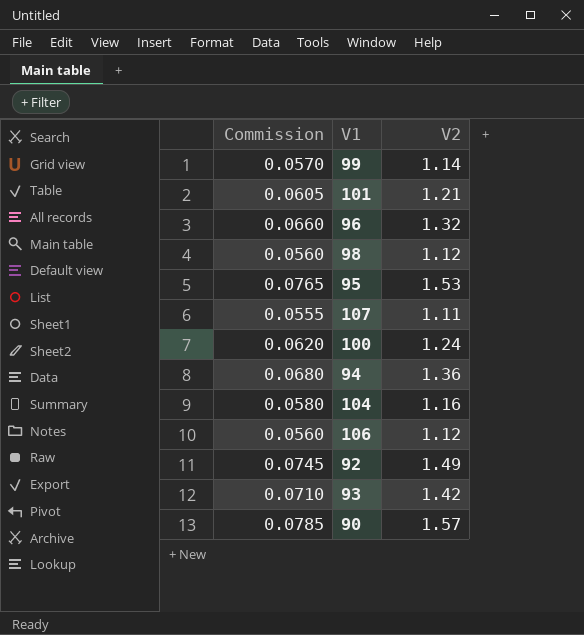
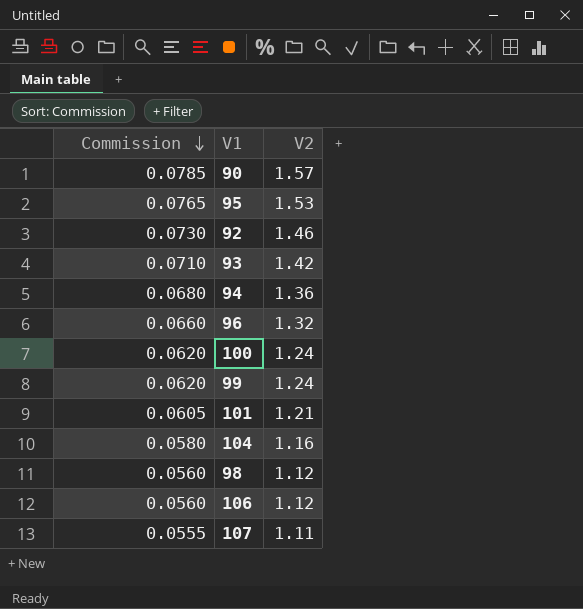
row order: none -> Commission descending
92 | Commission: 0.0745 -> 0.0730
92 | V2: 1.49 -> 1.46
99 | Commission: 0.0570 -> 0.0620
99 | V2: 1.14 -> 1.24

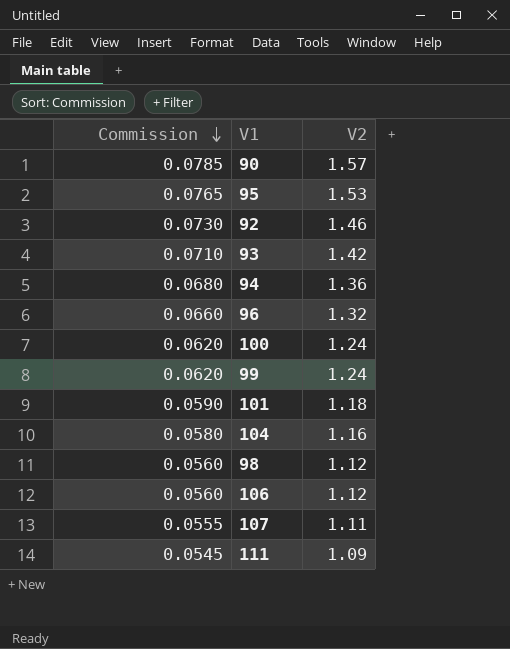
101 | Commission: 0.0605 -> 0.0590
101 | V2: 1.21 -> 1.18
row 111: none -> 0.0545 | 1.09

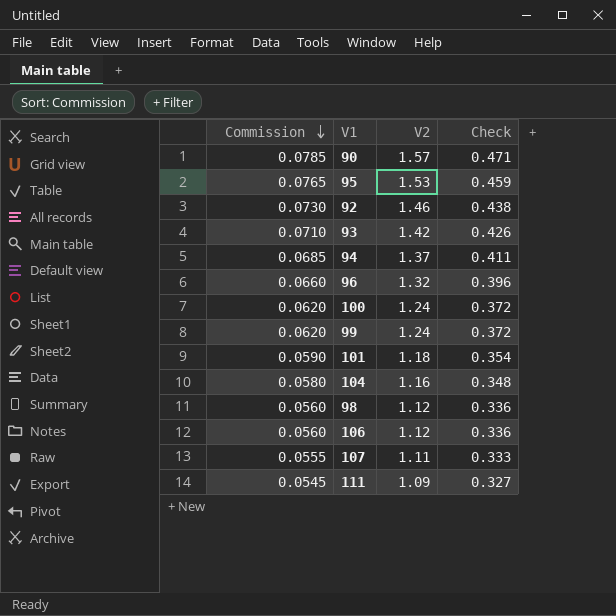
column Check | formula: none -> [V2] * 0.3
94 | Commission: 0.0680 -> 0.0685
94 | V2: 1.36 -> 1.37

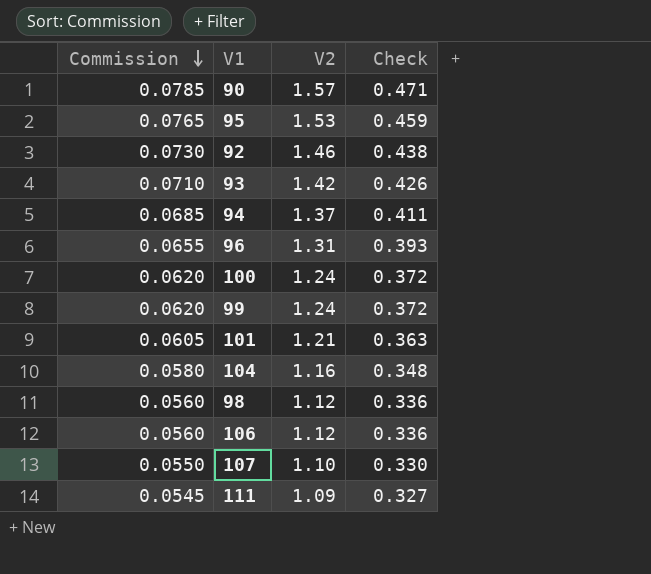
96 | Commission: 0.0660 -> 0.0655
96 | V2: 1.32 -> 1.31
96 | Check: 0.396 -> 0.393
101 | Commission: 0.0590 -> 0.0605
101 | V2: 1.18 -> 1.21
101 | Check: 0.354 -> 0.363
107 | Commission: 0.0555 -> 0.0550
107 | V2: 1.11 -> 1.10
107 | Check: 0.333 -> 0.330

